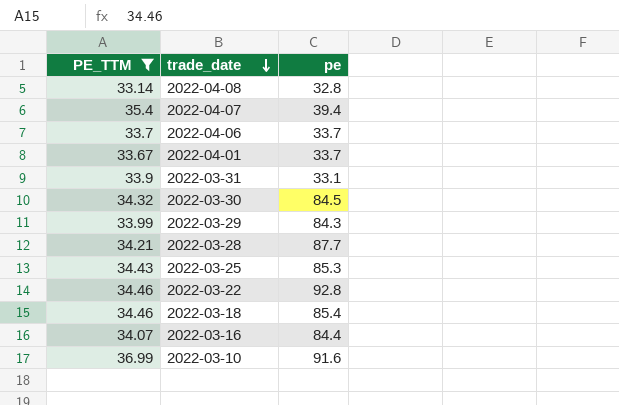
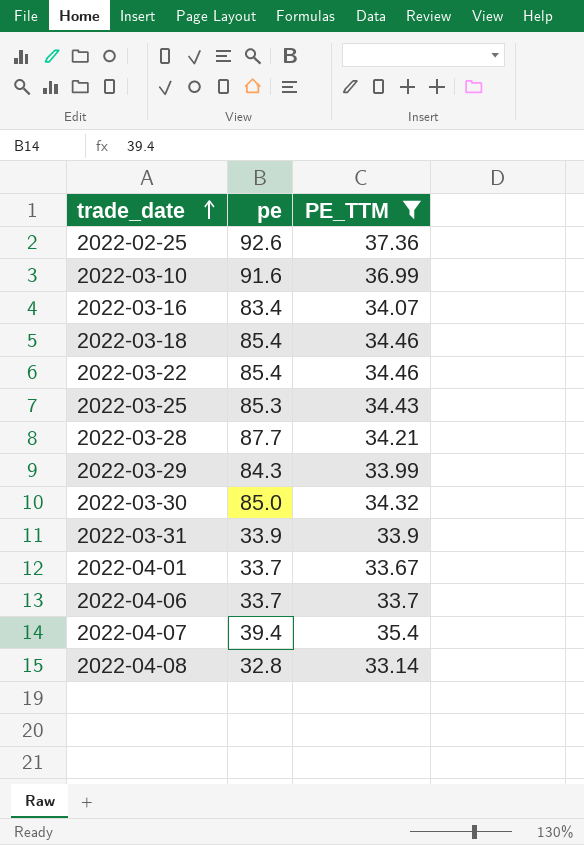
row order: trade_date descending -> trade_date ascending
column PE_TTM | position: 1 -> 3
row 2022-02-25: none -> 92.6 | 37.36
2022-03-16 | pe: 84.4 -> 83.4
2022-03-22 | pe: 92.8 -> 85.4
2022-03-30 | pe: 84.5 -> 85.0
2022-03-31 | pe: 33.1 -> 33.9

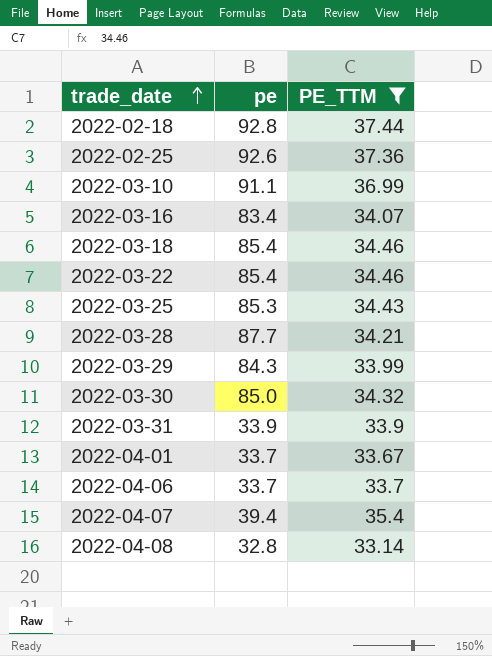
row 2022-02-18: none -> 92.8 | 37.44
2022-03-10 | pe: 91.6 -> 91.1

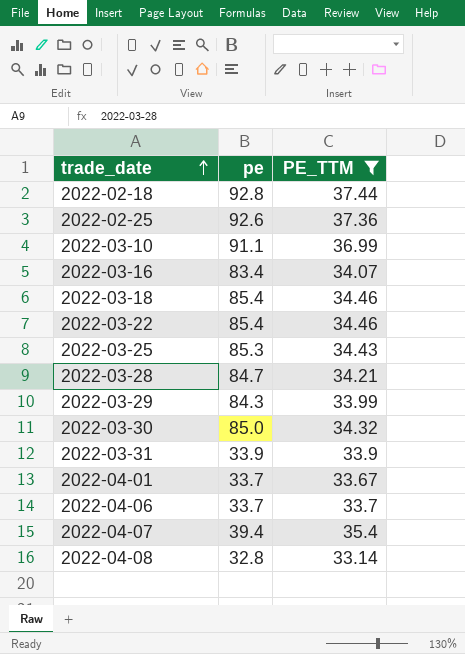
2022-03-28 | pe: 87.7 -> 84.7

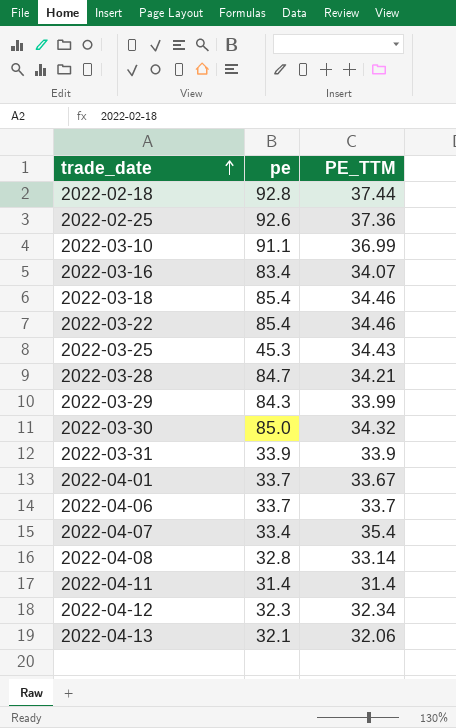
filter: PE_TTM >= 33.14 -> none
2022-03-25 | pe: 85.3 -> 45.3
2022-04-07 | pe: 39.4 -> 33.4

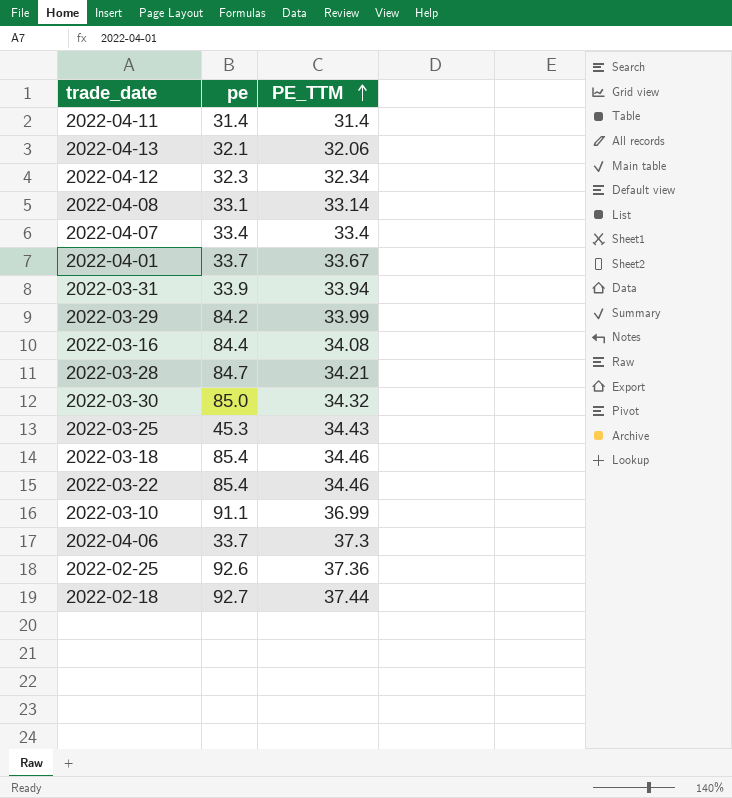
row order: trade_date ascending -> PE_TTM ascending
2022-04-08 | pe: 32.8 -> 33.1
2022-04-07 | PE_TTM: 35.4 -> 33.4
2022-03-31 | PE_TTM: 33.9 -> 33.94
2022-03-29 | pe: 84.3 -> 84.2
2022-03-16 | pe: 83.4 -> 84.4
2022-03-16 | PE_TTM: 34.07 -> 34.08
2022-04-06 | PE_TTM: 33.7 -> 37.3
2022-02-18 | pe: 92.8 -> 92.7

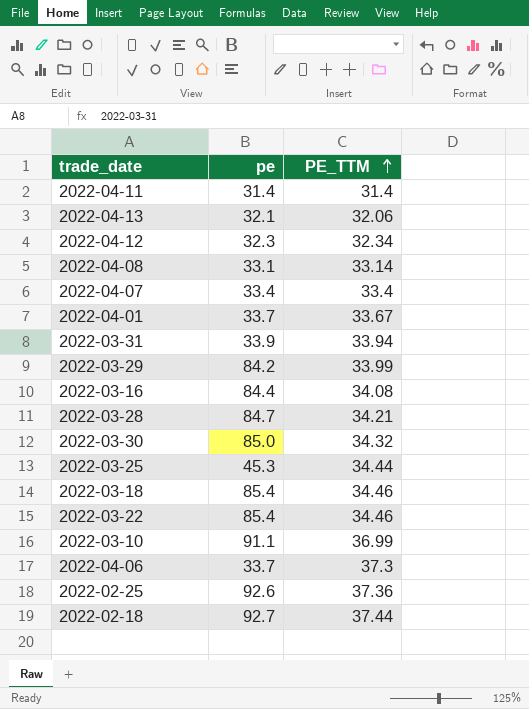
2022-03-25 | PE_TTM: 34.43 -> 34.44

